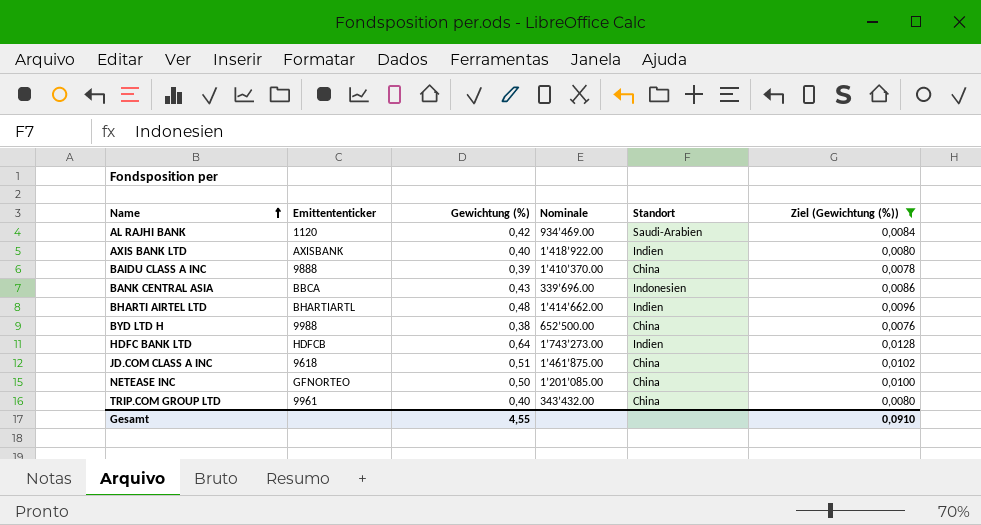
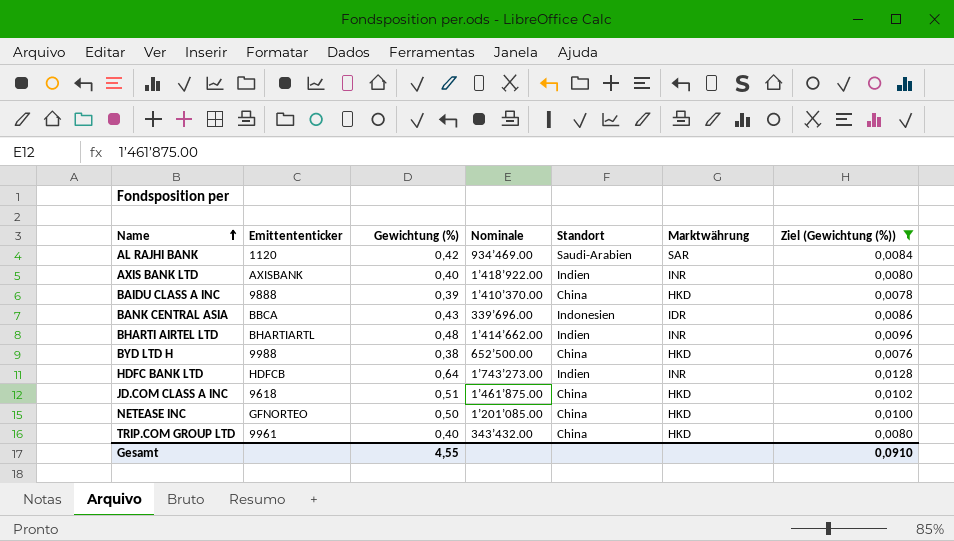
column Marktwährung | position: none -> 6

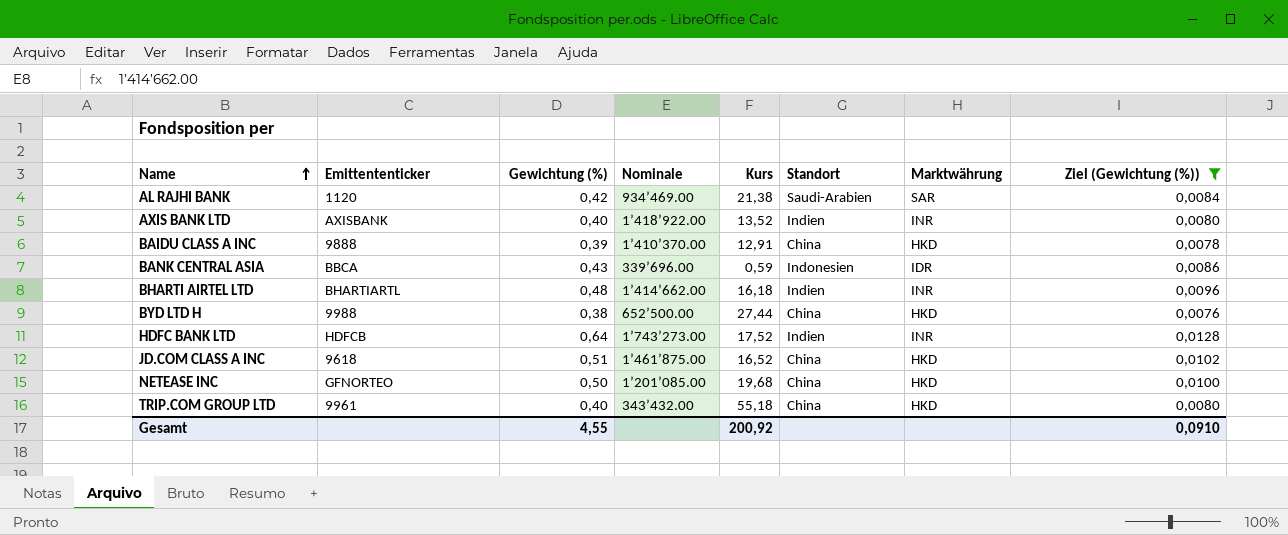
column Kurs | position: none -> 5

